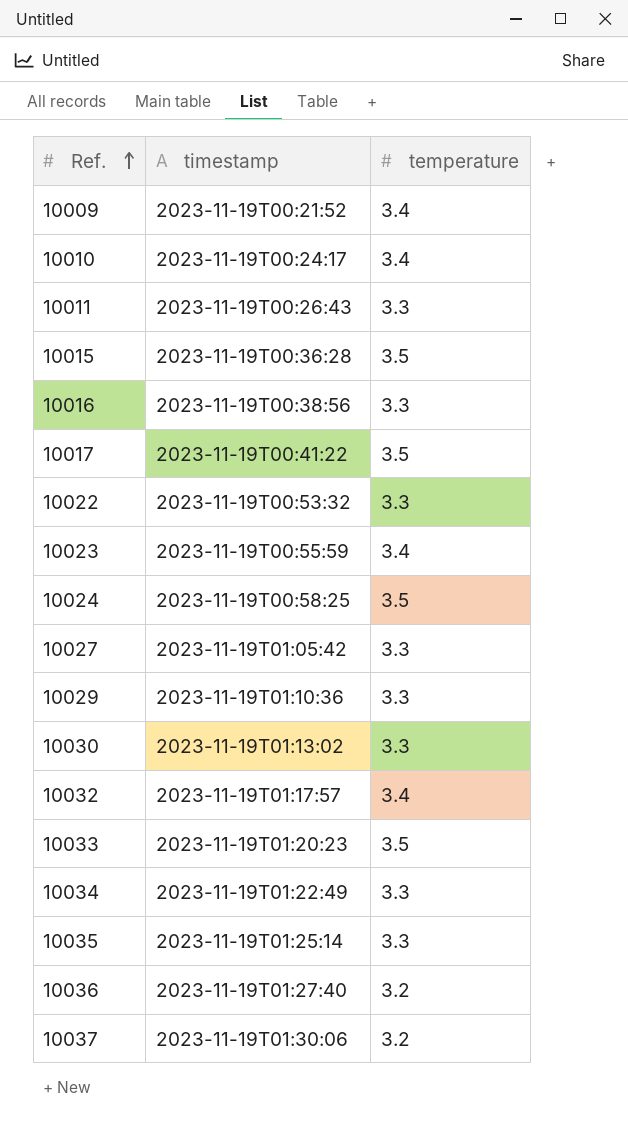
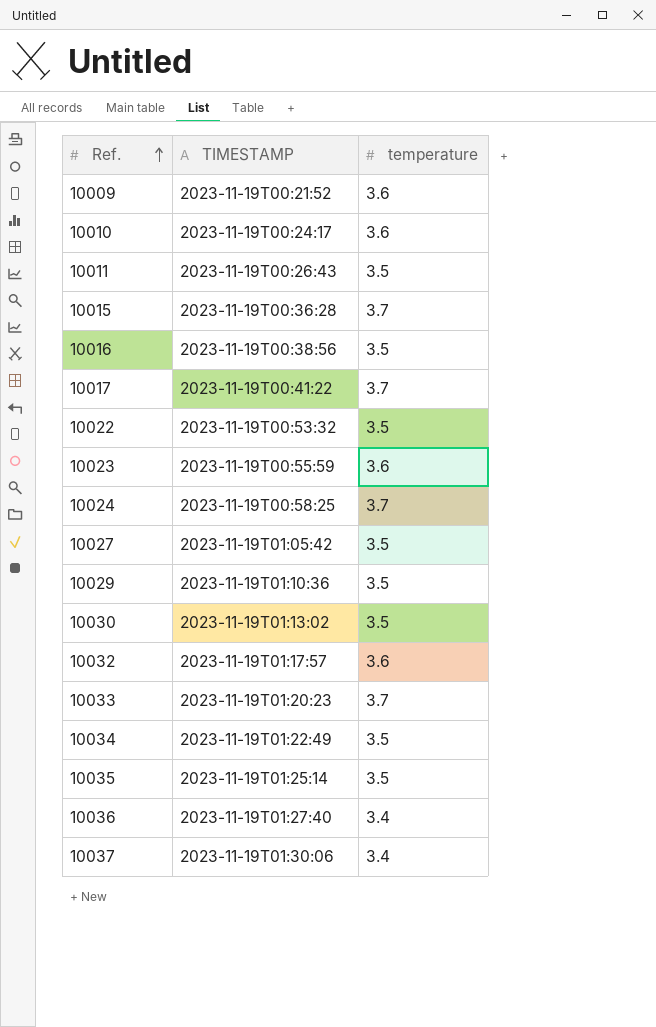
column name: timestamp -> TIMESTAMP
10009 | temperature: 3.4 -> 3.6
10010 | temperature: 3.4 -> 3.6
10011 | temperature: 3.3 -> 3.5
10015 | temperature: 3.5 -> 3.7
10016 | temperature: 3.3 -> 3.5
10017 | temperature: 3.5 -> 3.7
10022 | temperature: 3.3 -> 3.5
10023 | temperature: 3.4 -> 3.6
10024 | temperature: 3.5 -> 3.7
10027 | temperature: 3.3 -> 3.5
10029 | temperature: 3.3 -> 3.5
10030 | temperature: 3.3 -> 3.5
10032 | temperature: 3.4 -> 3.6
10033 | temperature: 3.5 -> 3.7
10034 | temperature: 3.3 -> 3.5
10035 | temperature: 3.3 -> 3.5
10036 | temperature: 3.2 -> 3.4
10037 | temperature: 3.2 -> 3.4

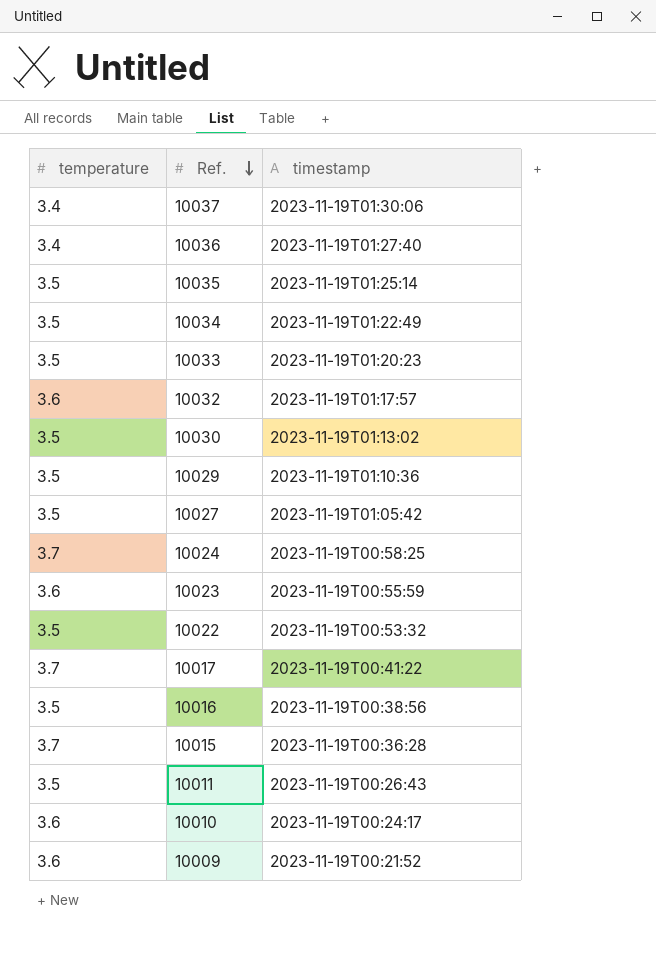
row order: Ref. ascending -> Ref. descending
column temperature | position: 3 -> 1
column name: TIMESTAMP -> timestamp
10033 | temperature: 3.7 -> 3.5

